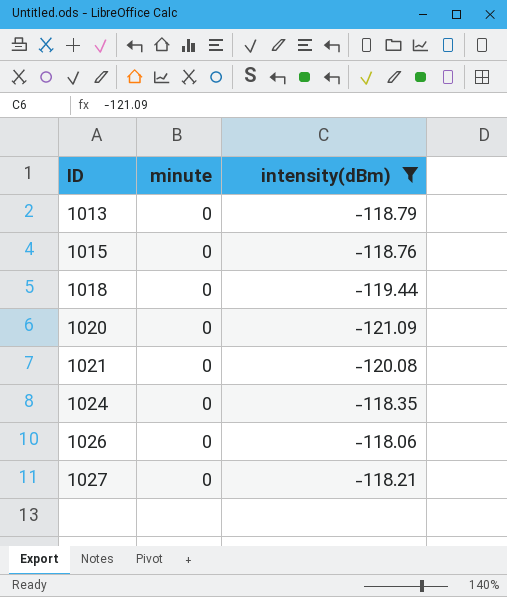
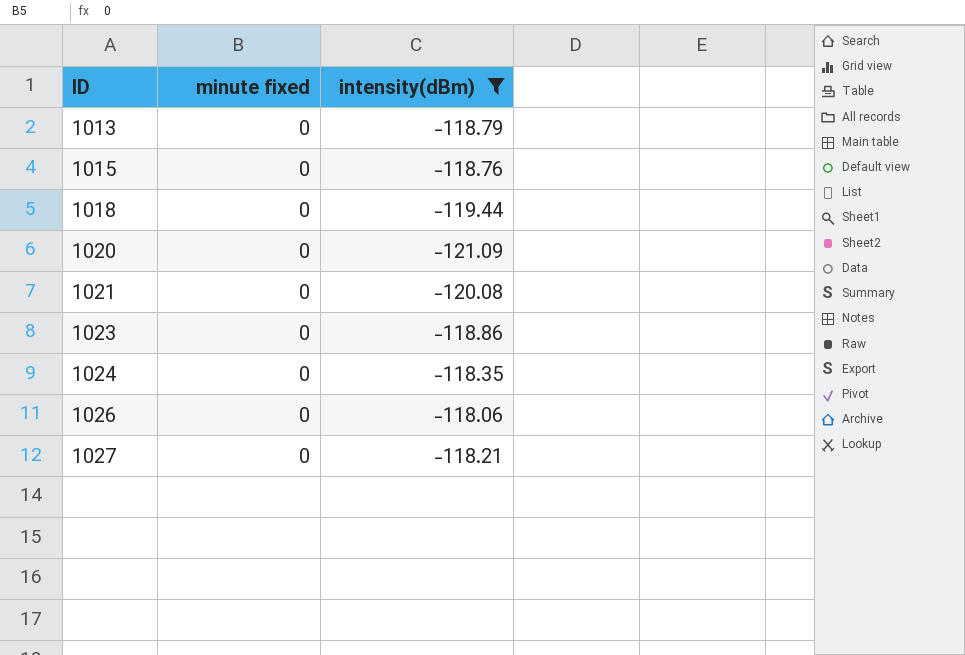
column name: minute -> minute fixed
row 1023: none -> 0 | -118.86

